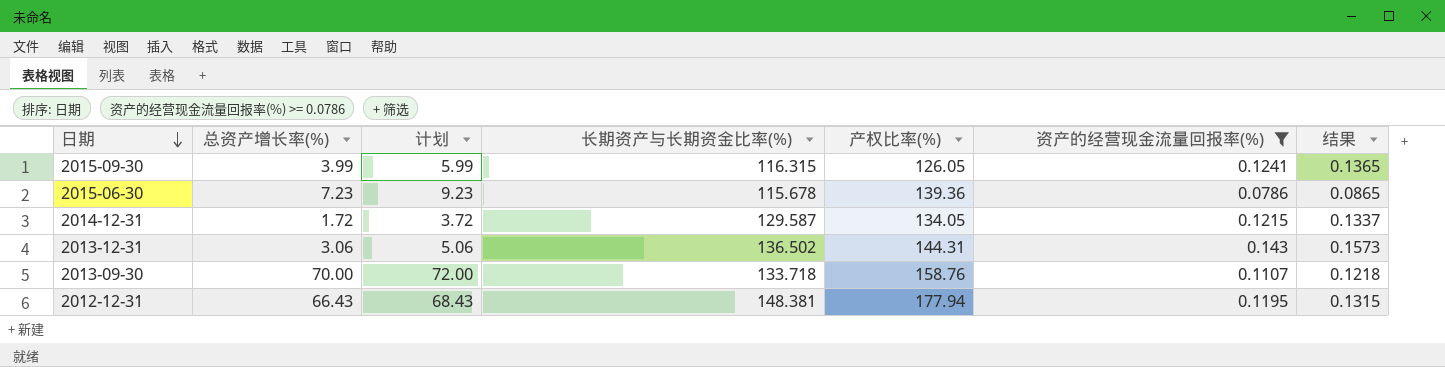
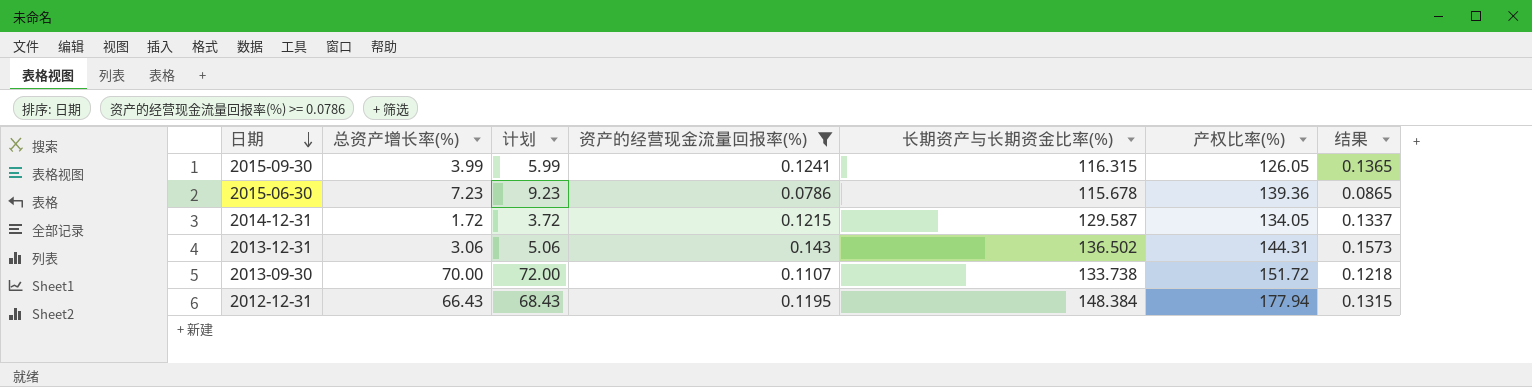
column 资产的经营现金流量回报率(%) | position: 6 -> 4
2013-09-30 | 长期资产与长期资金比率(%): 133.718 -> 133.738
2013-09-30 | 产权比率(%): 158.76 -> 151.72
2012-12-31 | 长期资产与长期资金比率(%): 148.381 -> 148.384

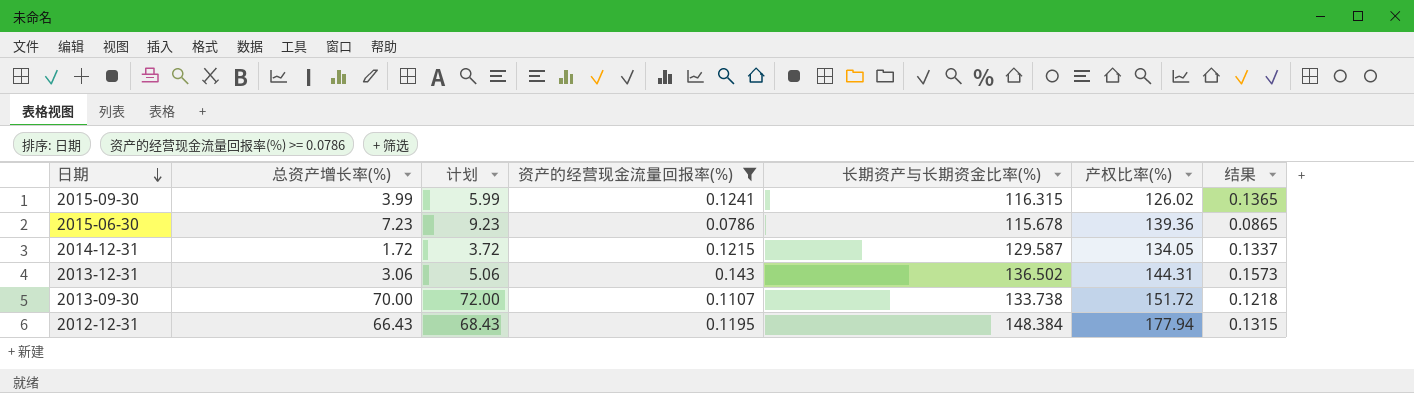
2015-09-30 | 产权比率(%): 126.05 -> 126.02

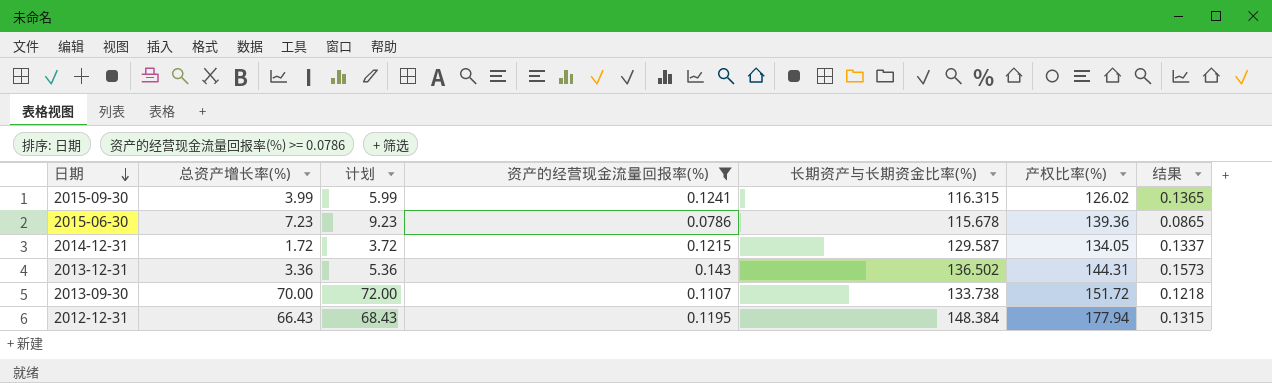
2013-12-31 | 总资产增长率(%): 3.06 -> 3.36
2013-12-31 | 计划: 5.06 -> 5.36

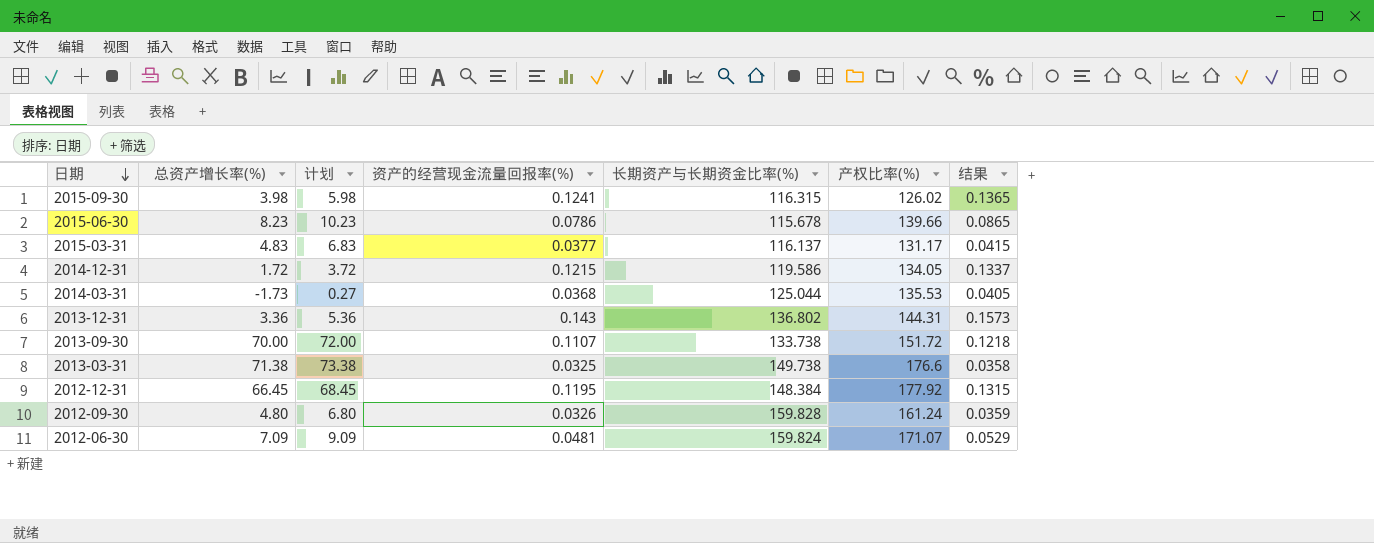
filter: 资产的经营现金流量回报率(%) >= 0.0786 -> none
2015-09-30 | 总资产增长率(%): 3.99 -> 3.98
2015-09-30 | 计划: 5.99 -> 5.98
2015-06-30 | 总资产增长率(%): 7.23 -> 8.23
2015-06-30 | 计划: 9.23 -> 10.23
2015-06-30 | 产权比率(%): 139.36 -> 139.66
2014-12-31 | 长期资产与长期资金比率(%): 129.587 -> 119.586
2013-12-31 | 长期资产与长期资金比率(%): 136.502 -> 136.802
2012-12-31 | 总资产增长率(%): 66.43 -> 66.45
2012-12-31 | 计划: 68.43 -> 68.45
2012-12-31 | 产权比率(%): 177.94 -> 177.92

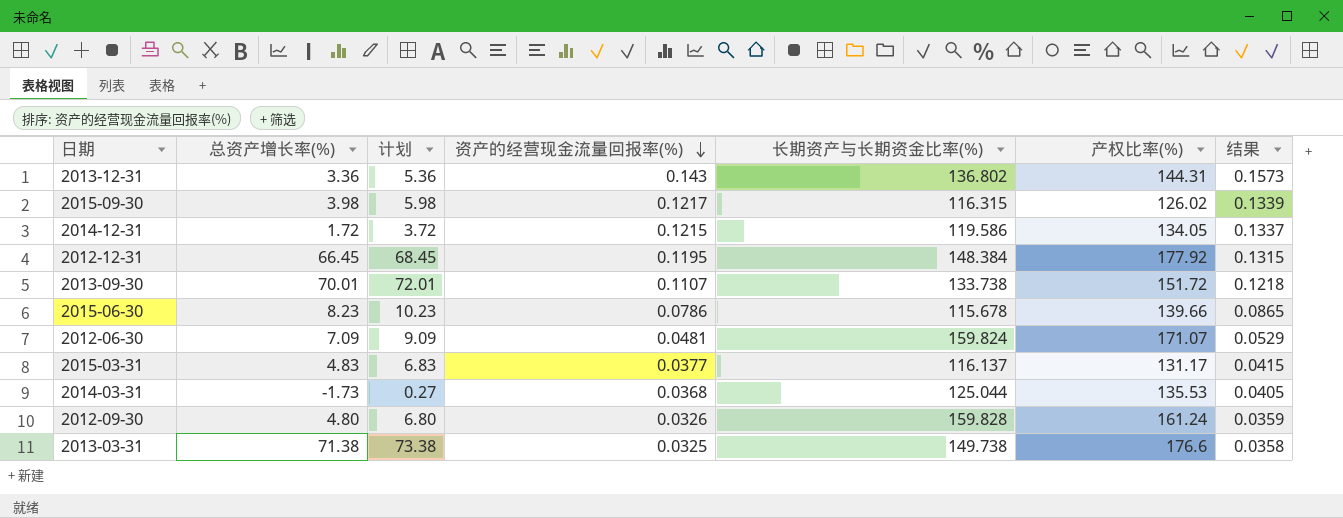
row order: 日期 descending -> 资产的经营现金流量回报率(%) descending
2015-09-30 | 资产的经营现金流量回报率(%): 0.1241 -> 0.1217
2015-09-30 | 结果: 0.1365 -> 0.1339
2013-09-30 | 总资产增长率(%): 70.00 -> 70.01
2013-09-30 | 计划: 72.00 -> 72.01

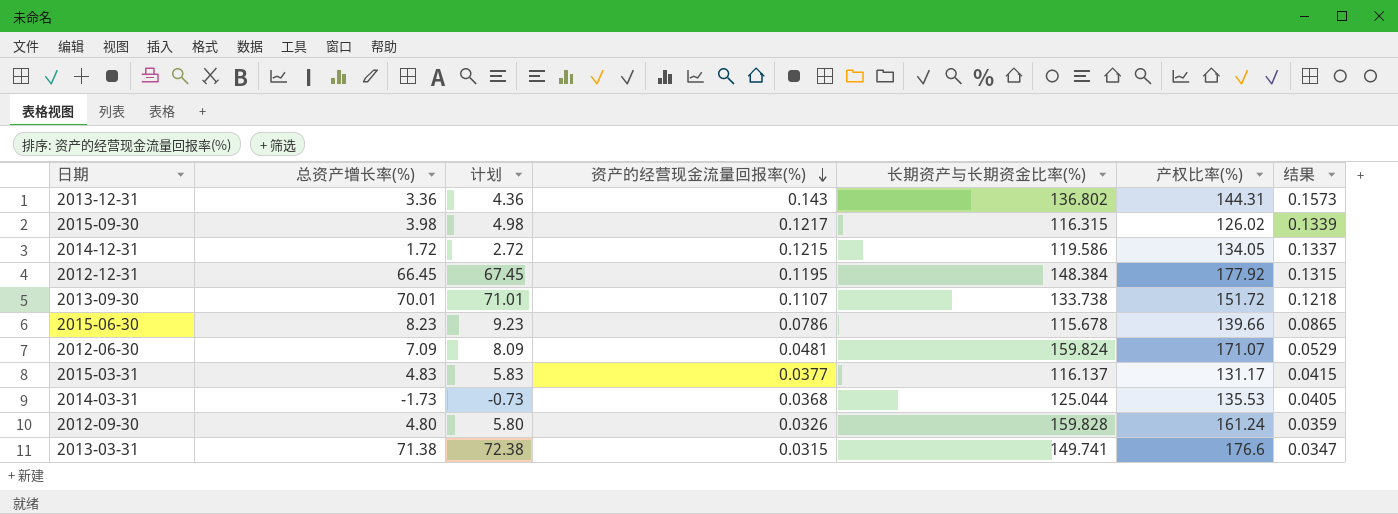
column 计划 | formula: [总资产增长率(%)] + 2 -> [总资产增长率(%)] + 1
2013-03-31 | 资产的经营现金流量回报率(%): 0.0325 -> 0.0315
2013-03-31 | 长期资产与长期资金比率(%): 149.738 -> 149.741
2013-03-31 | 结果: 0.0358 -> 0.0347

